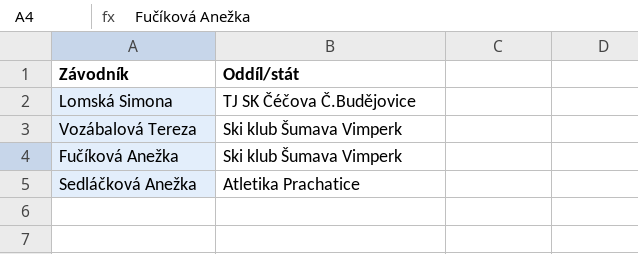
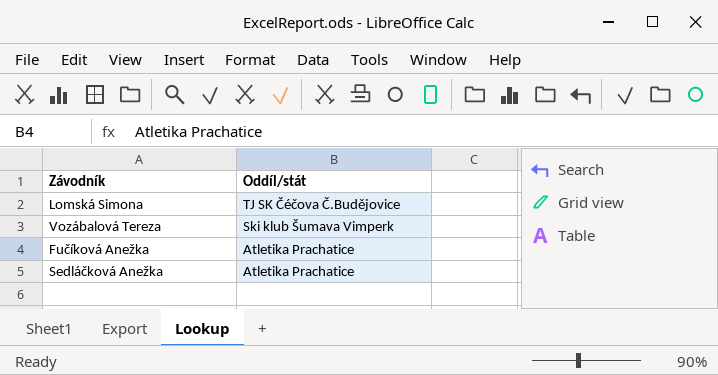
Fučíková Anežka | Oddíl/stát: Ski klub Šumava Vimperk -> Atletika Prachatice

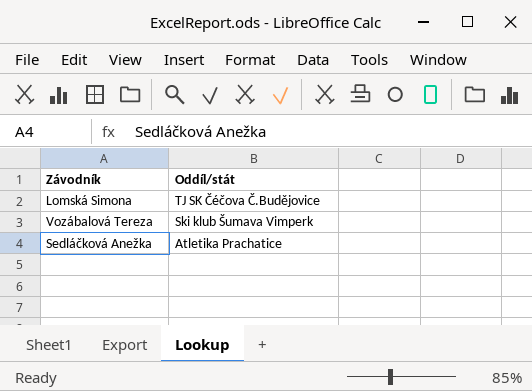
row Fučíková Anežka: Atletika Prachatice -> none

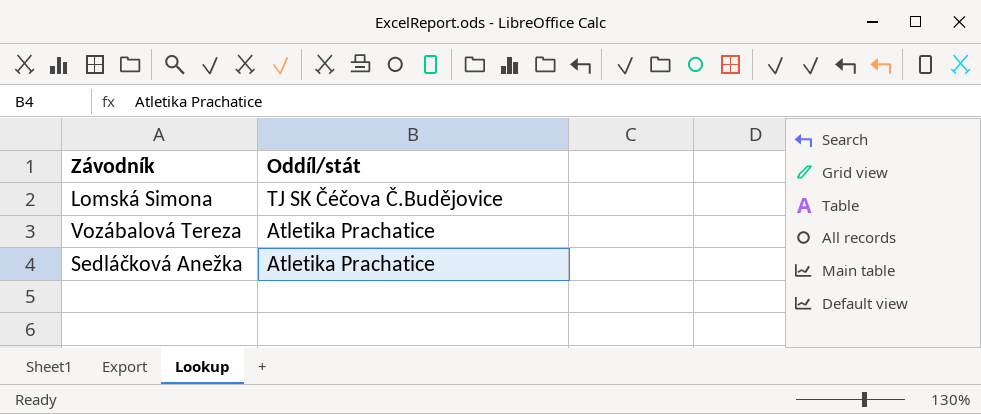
Vozábalová Tereza | Oddíl/stát: Ski klub Šumava Vimperk -> Atletika Prachatice

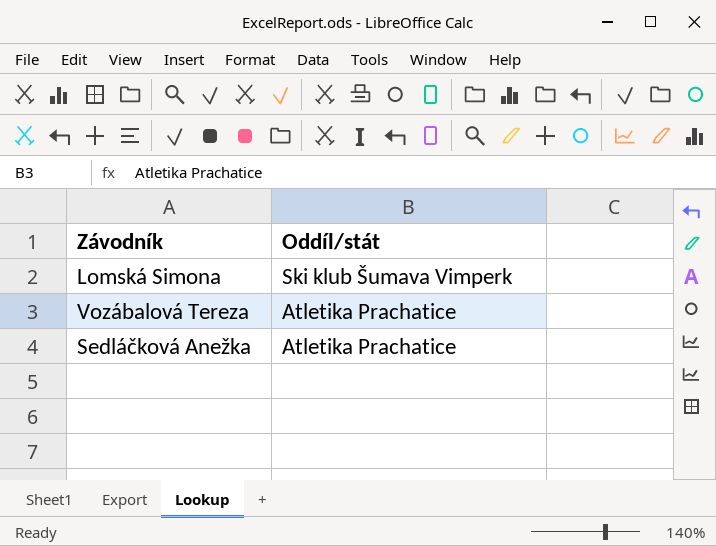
Lomská Simona | Oddíl/stát: TJ SK Čéčova Č.Budějovice -> Ski klub Šumava Vimperk

